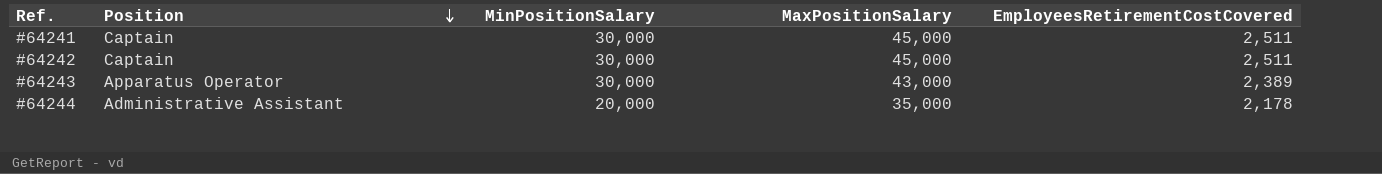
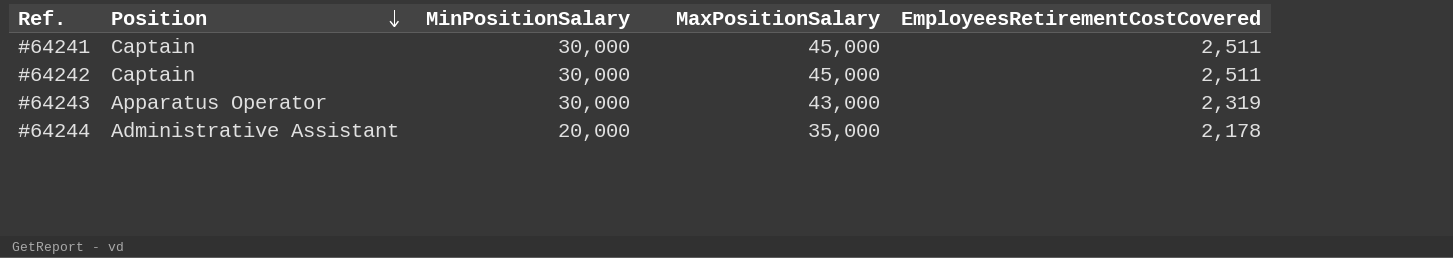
#64243 | EmployeesRetirementCostCovered: 2,389 -> 2,319

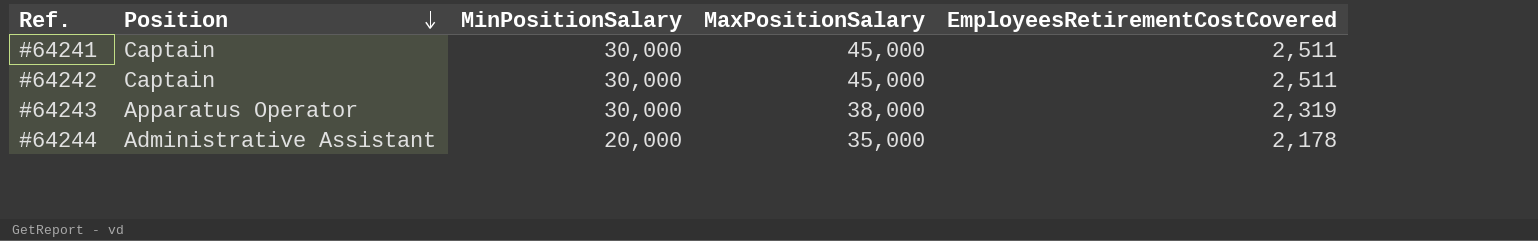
#64243 | MaxPositionSalary: 43,000 -> 38,000

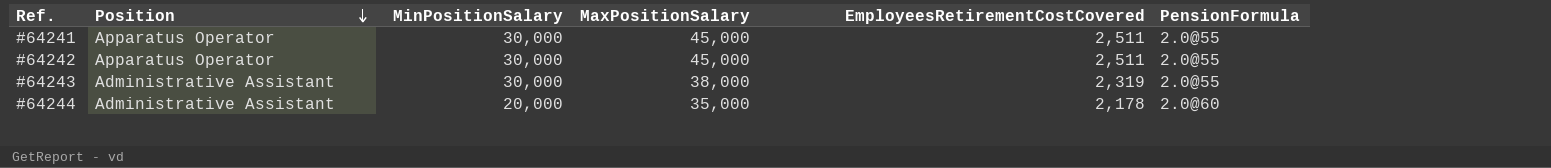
column PensionFormula | position: none -> 6
#64241 | Position: Captain -> Apparatus Operator
#64242 | Position: Captain -> Apparatus Operator
#64243 | Position: Apparatus Operator -> Administrative Assistant

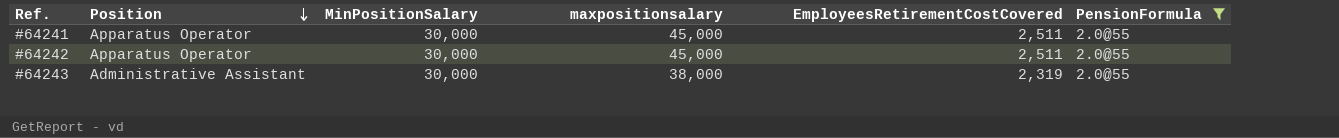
filter: none -> PensionFormula = 2.0@55
column name: MaxPositionSalary -> maxpositionsalary

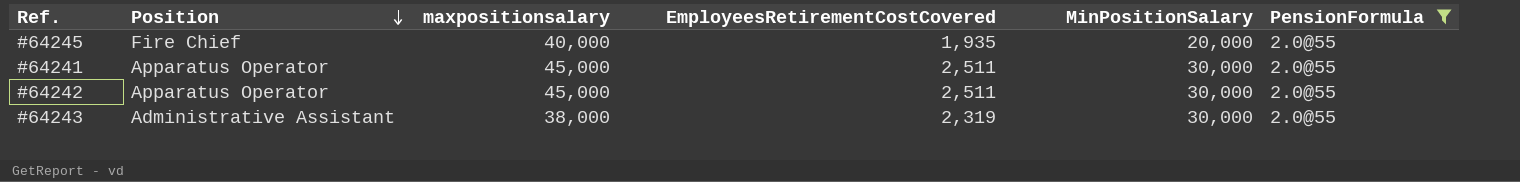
column MinPositionSalary | position: 3 -> 5
row #64245: none -> Fire Chief | 40,000 | 1,935 | 20,000 | 2.0@55

